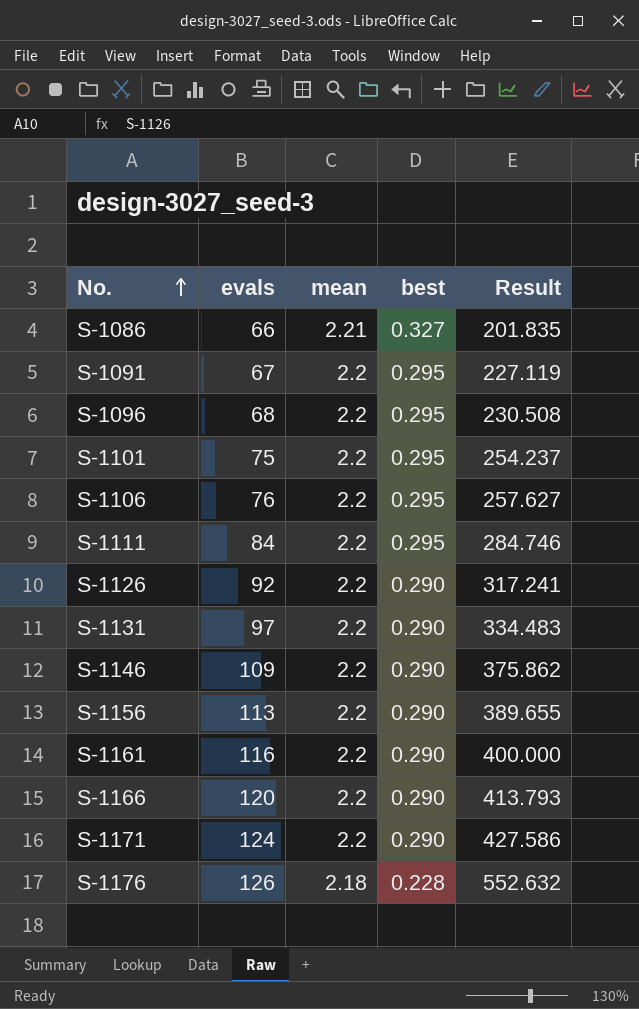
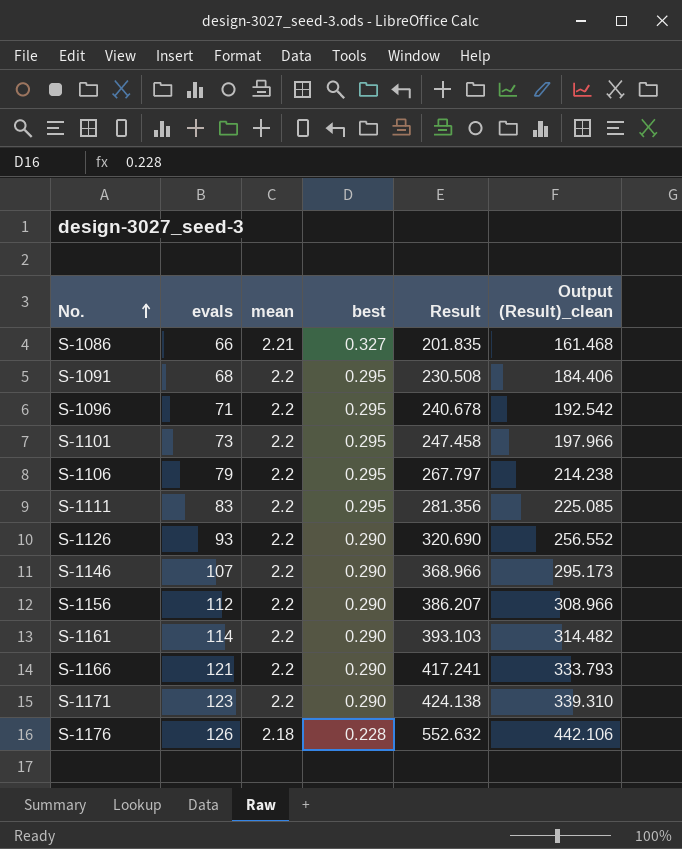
column Output (Result)_clean | formula: none -> [Result] * 0.8
row S-1131: 97 | 2.2 | 0.290 | 334.483 -> none
S-1091 | evals: 67 -> 68
S-1091 | Result: 227.119 -> 230.508
S-1096 | evals: 68 -> 71
S-1096 | Result: 230.508 -> 240.678
S-1101 | evals: 75 -> 73
S-1101 | Result: 254.237 -> 247.458
S-1106 | evals: 76 -> 79
S-1106 | Result: 257.627 -> 267.797
S-1111 | evals: 84 -> 83
S-1111 | Result: 284.746 -> 281.356
S-1126 | evals: 92 -> 93
S-1126 | Result: 317.241 -> 320.690
S-1146 | evals: 109 -> 107
S-1146 | Result: 375.862 -> 368.966
S-1156 | evals: 113 -> 112
S-1156 | Result: 389.655 -> 386.207
S-1161 | evals: 116 -> 114
S-1161 | Result: 400.000 -> 393.103
S-1166 | evals: 120 -> 121
S-1166 | Result: 413.793 -> 417.241
S-1171 | evals: 124 -> 123
S-1171 | Result: 427.586 -> 424.138

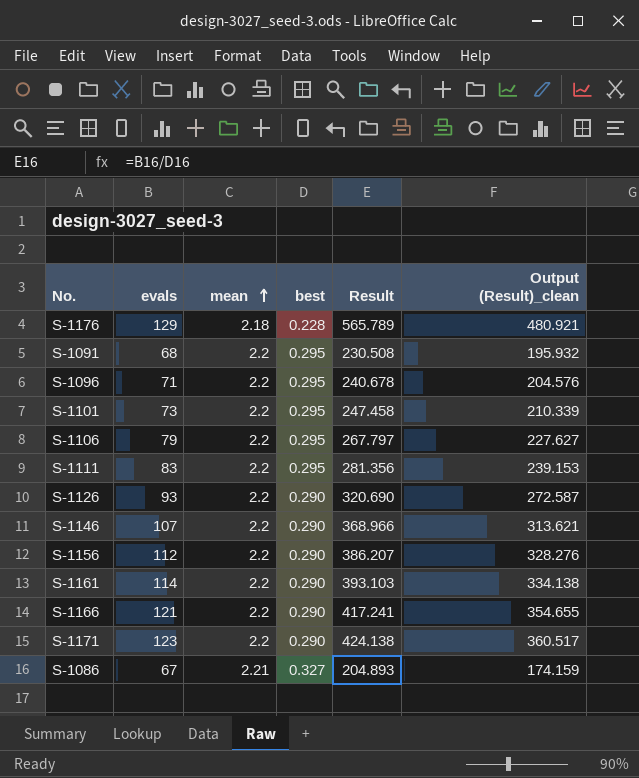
row order: No. ascending -> mean ascending
column Output (Result)_clean | formula: [Result] * 0.8 -> [Result] * 0.85
S-1176 | evals: 126 -> 129
S-1176 | Result: 552.632 -> 565.789
S-1086 | evals: 66 -> 67
S-1086 | Result: 201.835 -> 204.893

